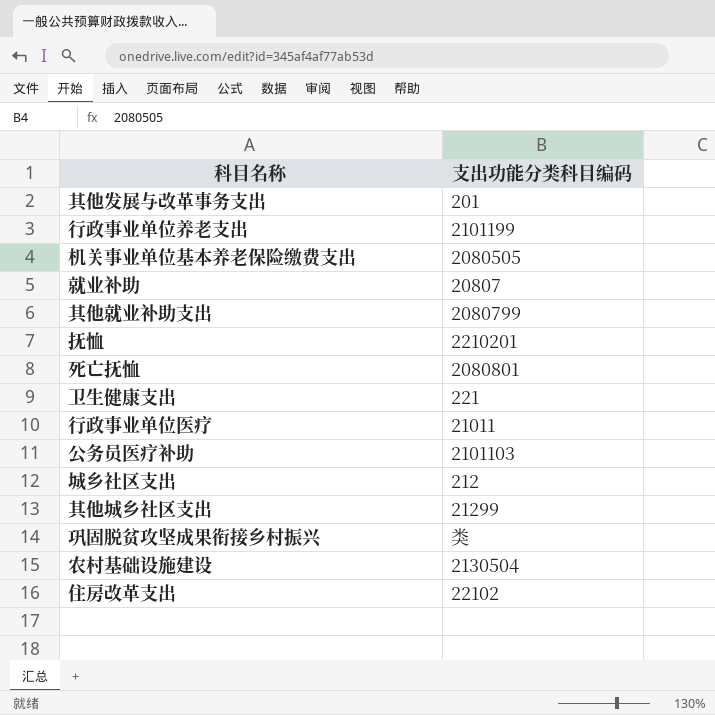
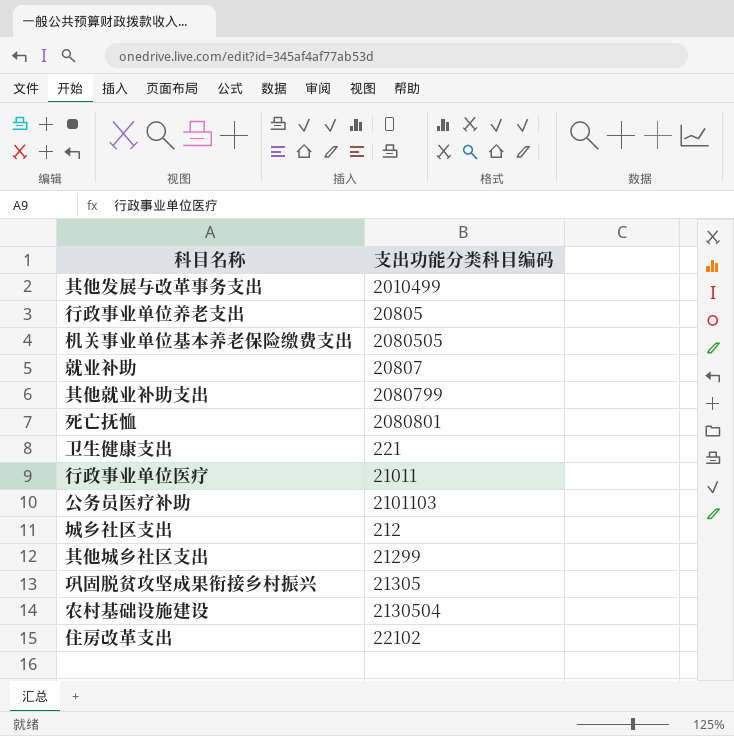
row 抚恤: 2210201 -> none
其他发展与改革事务支出 | 支出功能分类科目编码: 201 -> 2010499
行政事业单位养老支出 | 支出功能分类科目编码: 2101199 -> 20805
巩固脱贫攻坚成果衔接乡村振兴 | 支出功能分类科目编码: 类 -> 21305

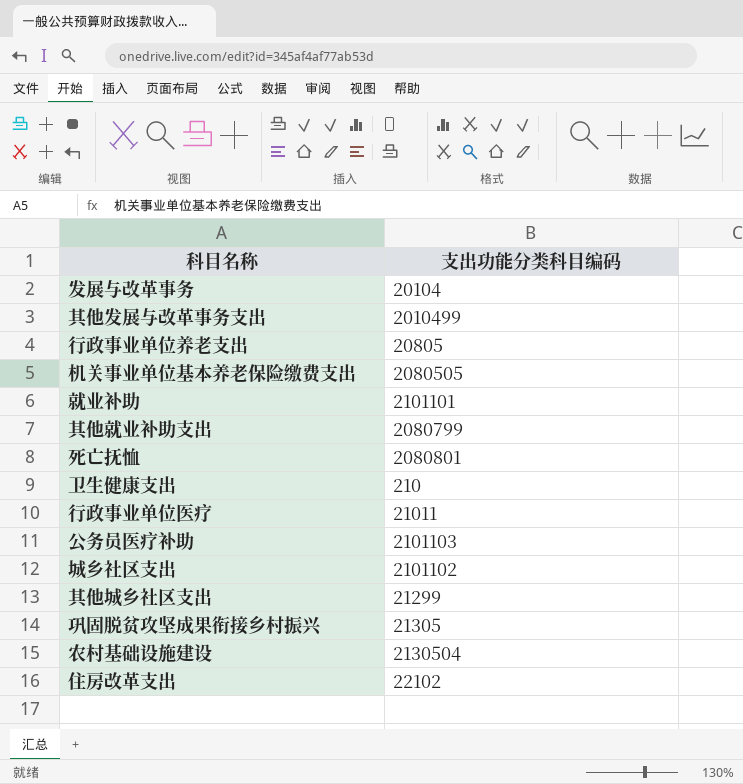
row 发展与改革事务: none -> 20104
就业补助 | 支出功能分类科目编码: 20807 -> 2101101
卫生健康支出 | 支出功能分类科目编码: 221 -> 210
城乡社区支出 | 支出功能分类科目编码: 212 -> 2101102

